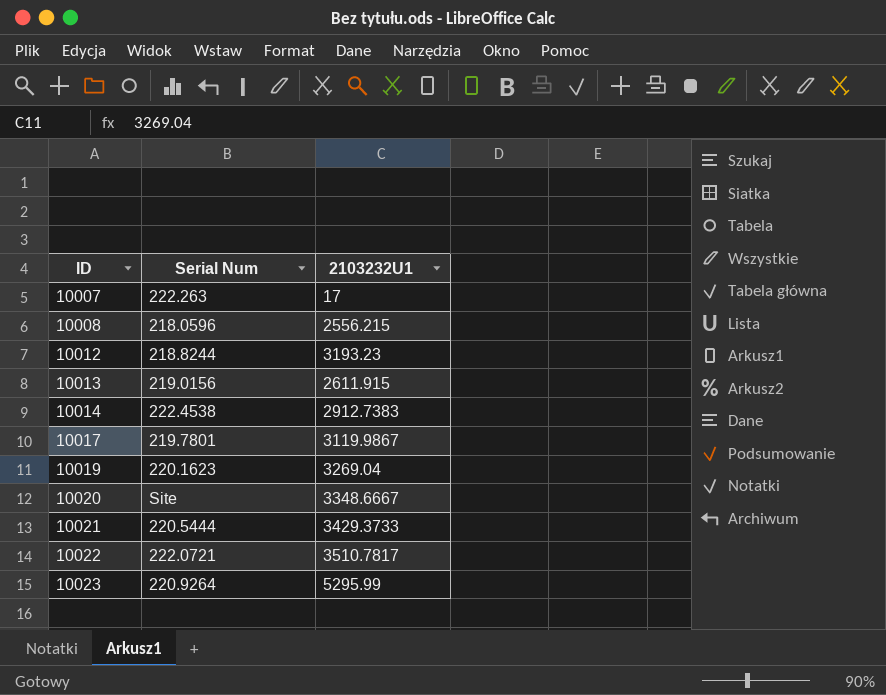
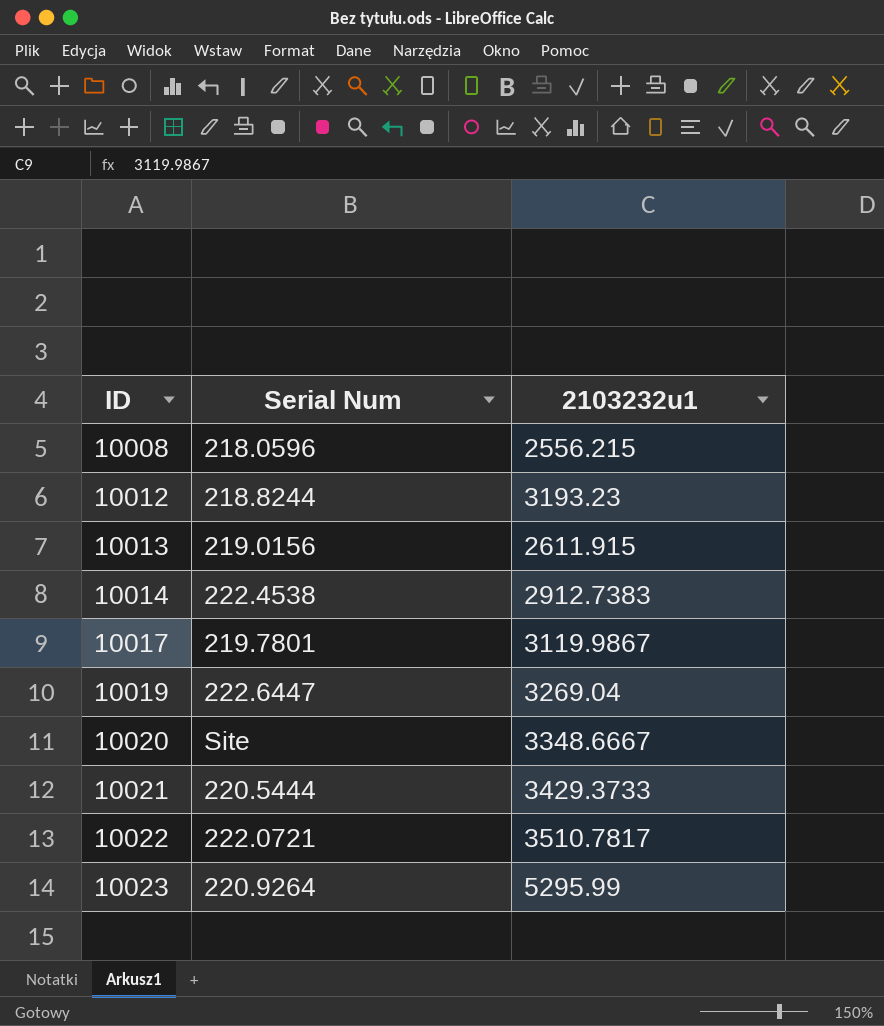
column name: 2103232U1 -> 2103232u1
row 10007: 222.263 | 17 -> none
10019 | Serial Num: 220.1623 -> 222.6447

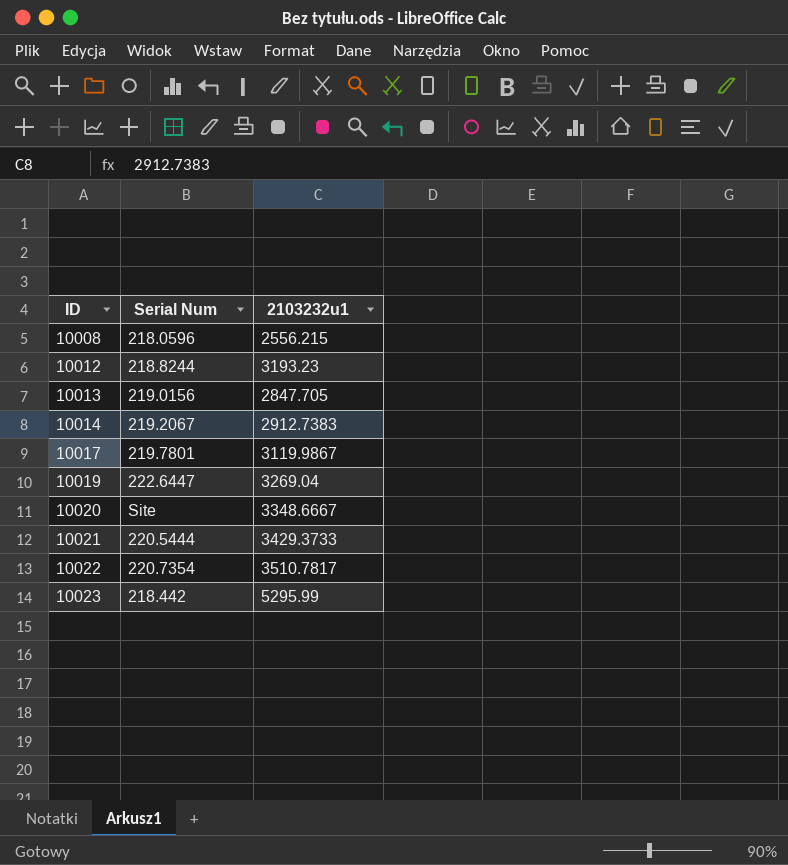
10013 | 2103232u1: 2611.915 -> 2847.705
10014 | Serial Num: 222.4538 -> 219.2067
10022 | Serial Num: 222.0721 -> 220.7354
10023 | Serial Num: 220.9264 -> 218.442

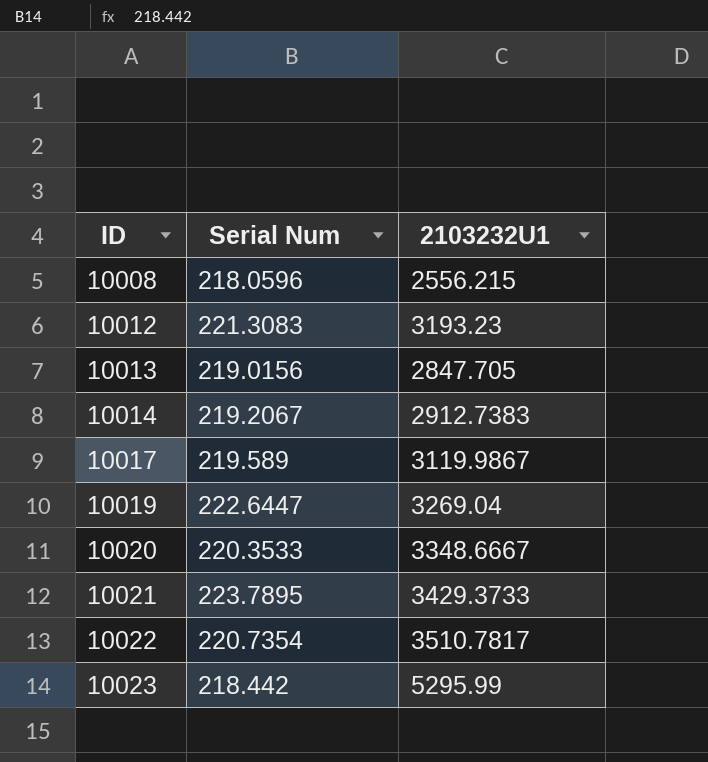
column name: 2103232u1 -> 2103232U1
10012 | Serial Num: 218.8244 -> 221.3083
10017 | Serial Num: 219.7801 -> 219.589
10020 | Serial Num: Site -> 220.3533
10021 | Serial Num: 220.5444 -> 223.7895

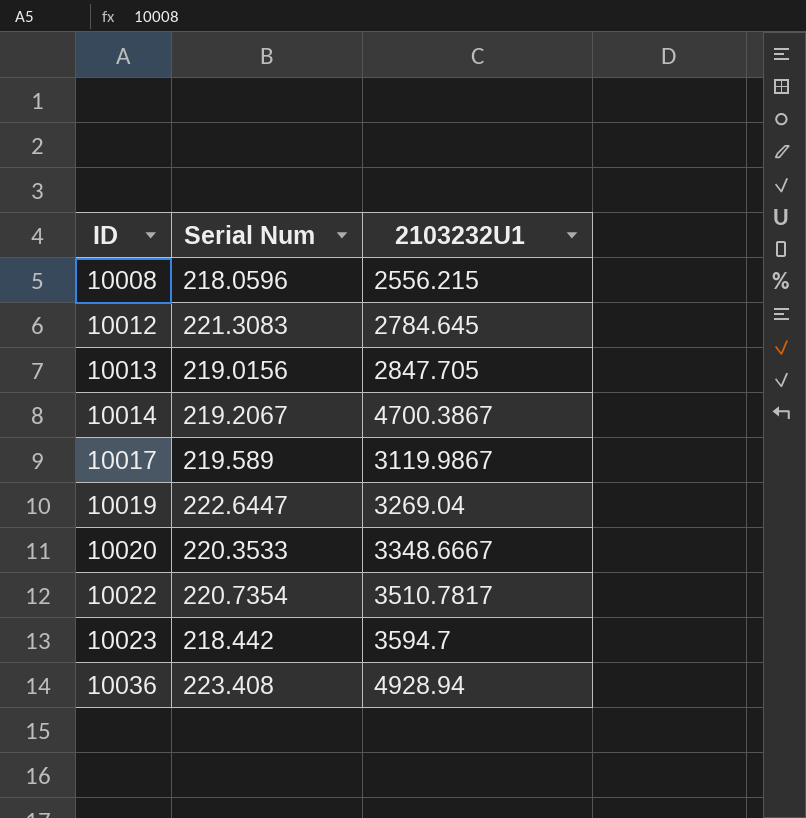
row 10021: 223.7895 | 3429.3733 -> none
10012 | 2103232U1: 3193.23 -> 2784.645
10014 | 2103232U1: 2912.7383 -> 4700.3867
10023 | 2103232U1: 5295.99 -> 3594.7
row 10036: none -> 223.408 | 4928.94

